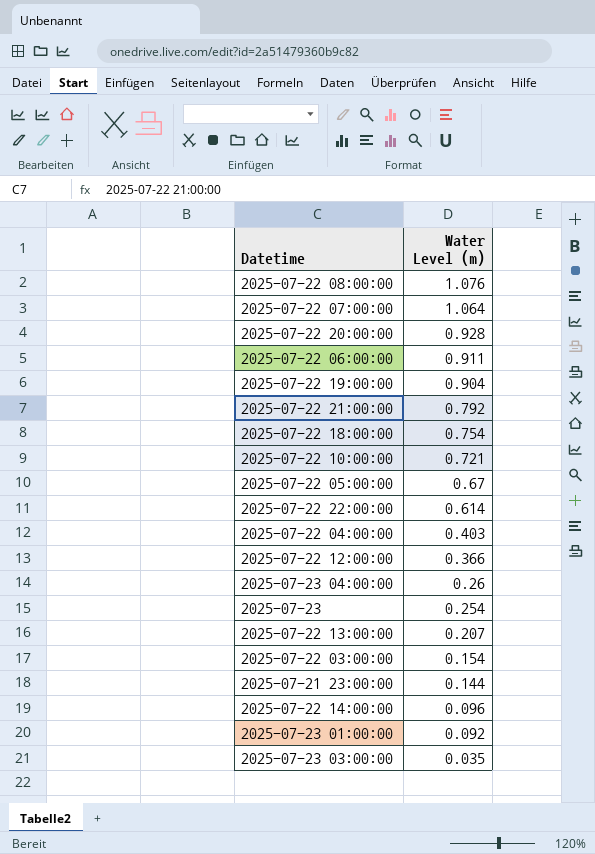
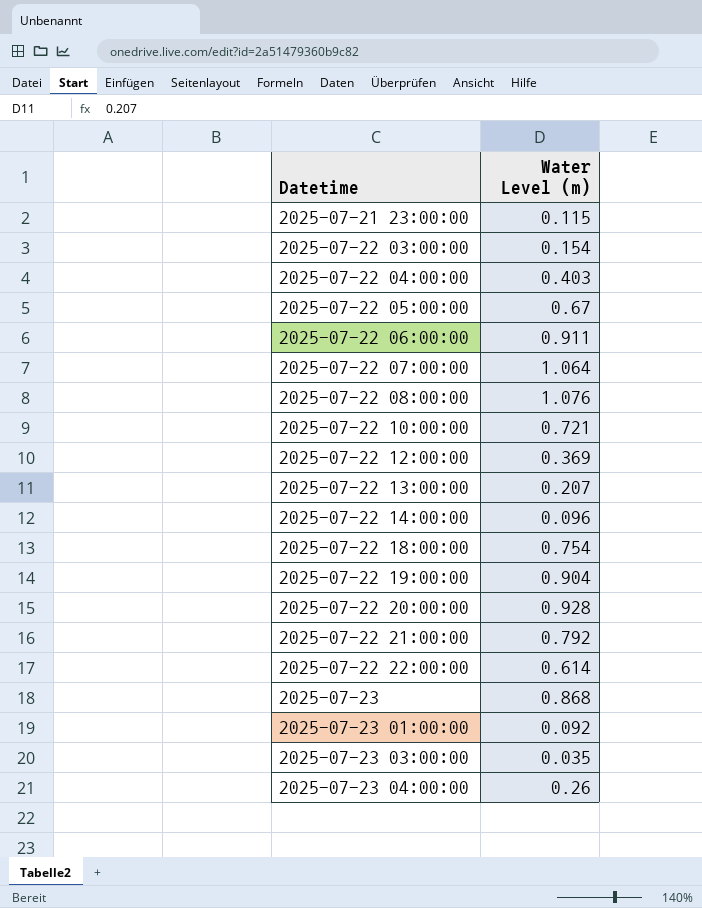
row order: Water Level (m) descending -> Datetime ascending
2025-07-21 23:00:00 | Water Level (m): 0.144 -> 0.115
2025-07-22 12:00:00 | Water Level (m): 0.366 -> 0.369
2025-07-23 | Water Level (m): 0.254 -> 0.868

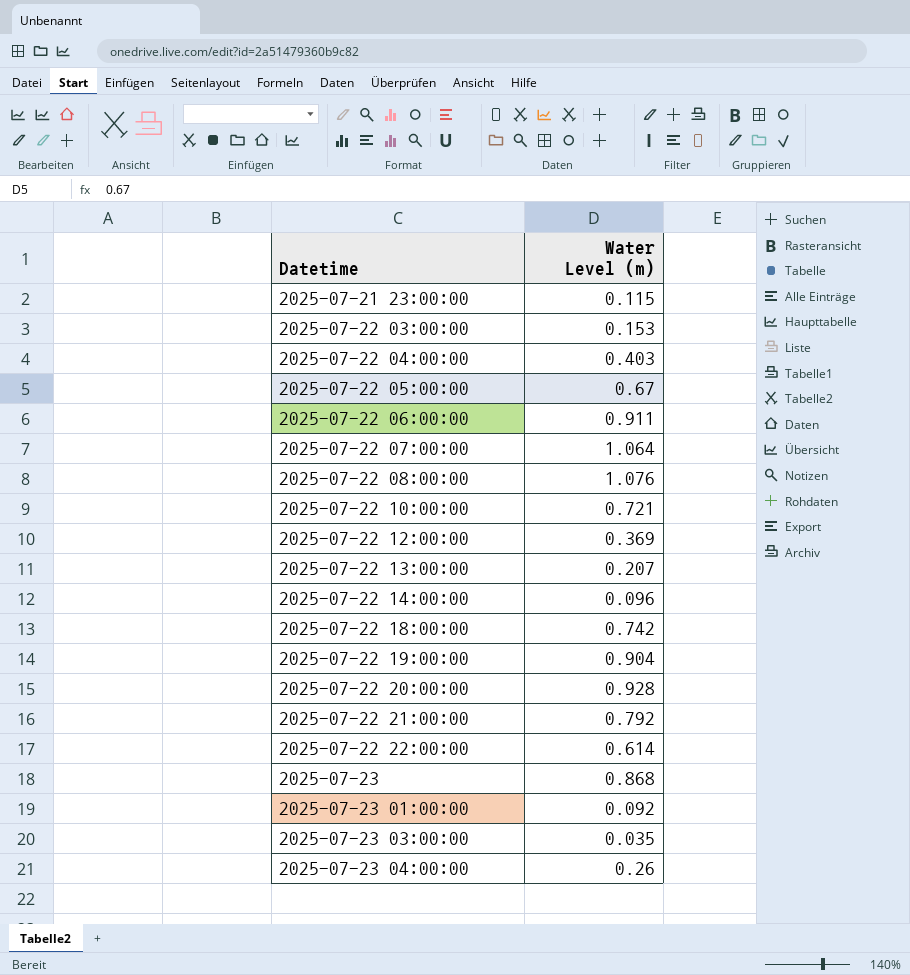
2025-07-22 03:00:00 | Water Level (m): 0.154 -> 0.153
2025-07-22 18:00:00 | Water Level (m): 0.754 -> 0.742

